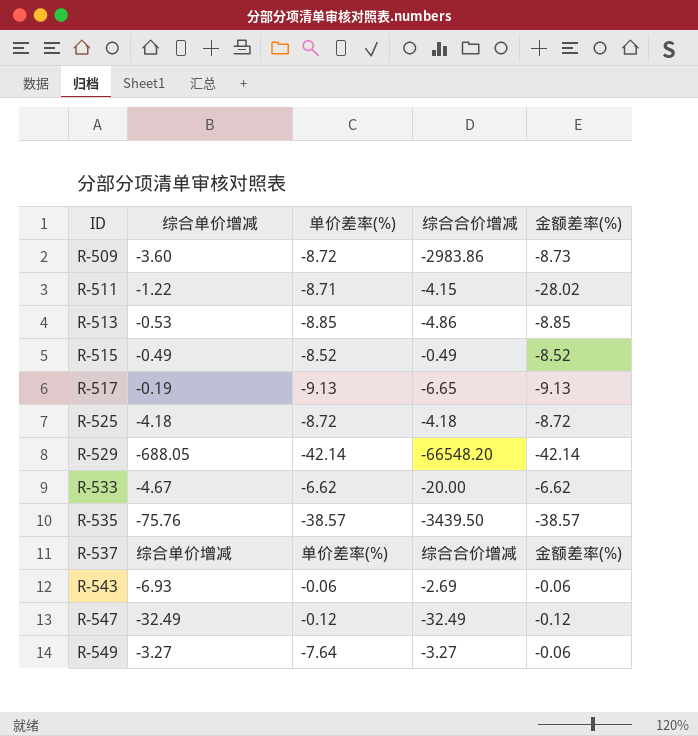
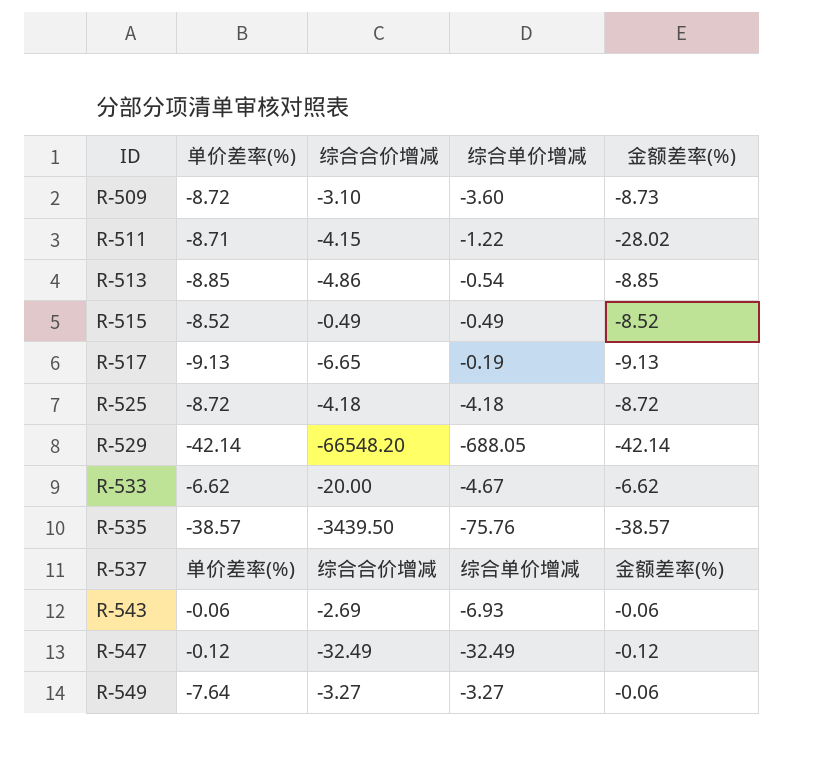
column 综合单价增减 | position: 2 -> 4
R-509 | 综合合价增减: -2983.86 -> -3.10
R-513 | 综合单价增减: -0.53 -> -0.54

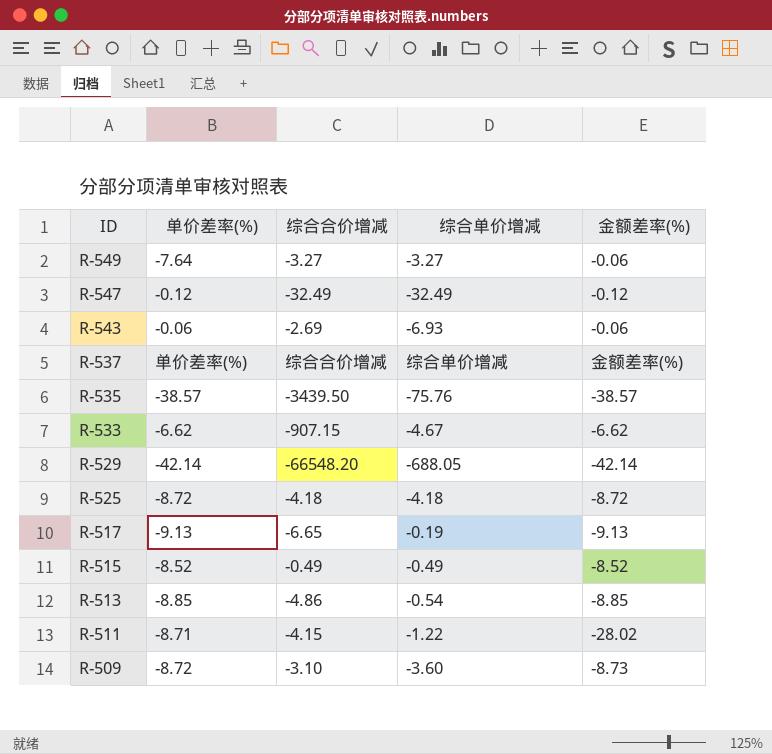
row order: ID ascending -> ID descending
R-533 | 综合合价增减: -20.00 -> -907.15

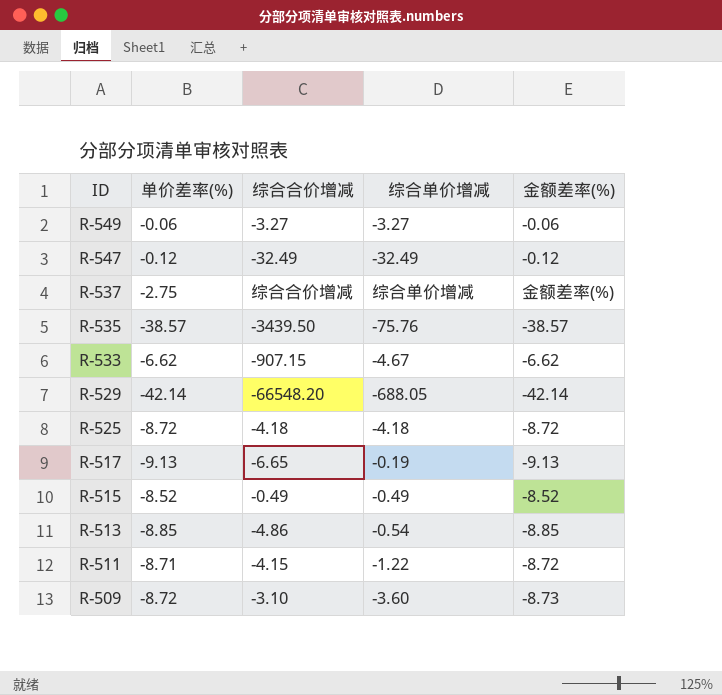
row R-543: -0.06 | -2.69 | -6.93 | -0.06 -> none
R-549 | 单价差率(%): -7.64 -> -0.06
R-537 | 单价差率(%): 单价差率(%) -> -2.75
R-511 | 金额差率(%): -28.02 -> -8.72

